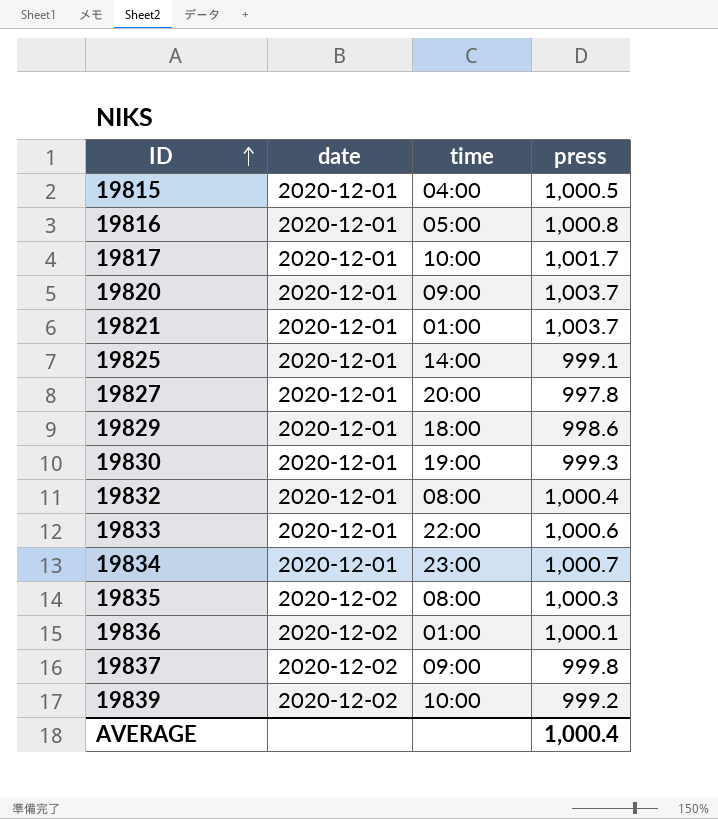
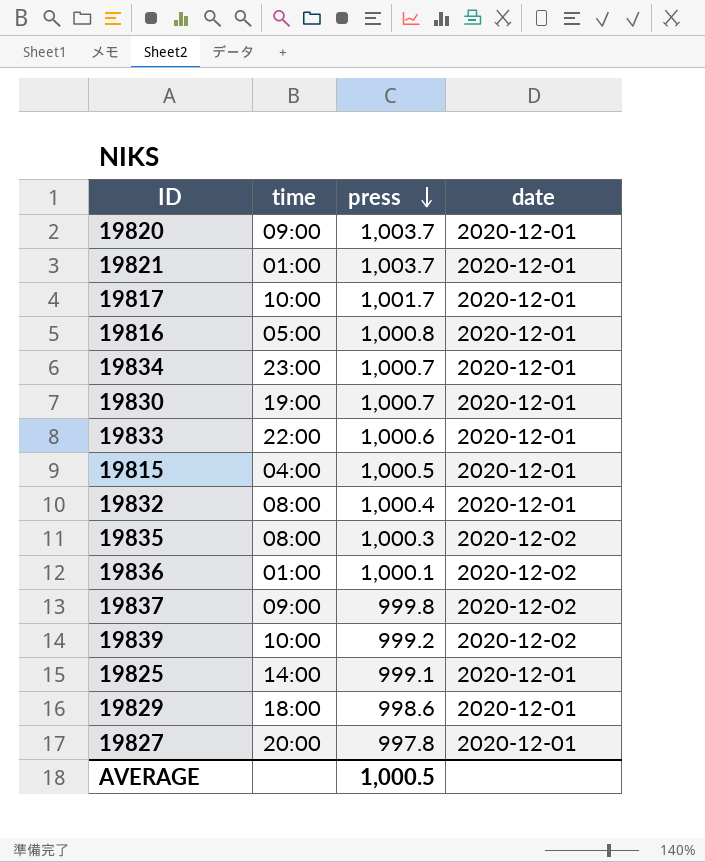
row order: ID ascending -> press descending
column date | position: 2 -> 4
19830 | press: 999.3 -> 1,000.7
AVERAGE | press: 1,000.4 -> 1,000.5

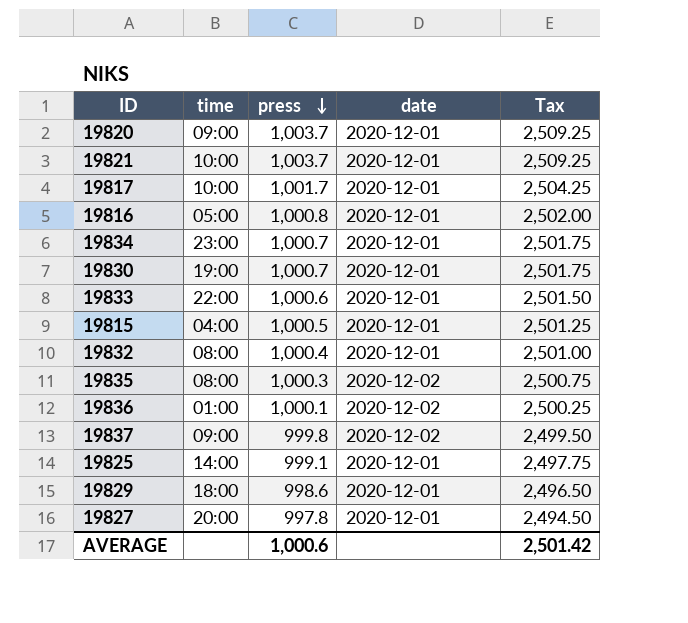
column Tax | formula: none -> [press] * 2.5
row 19839: 10:00 | 999.2 | 2020-12-02 -> none
19821 | time: 01:00 -> 10:00
AVERAGE | press: 1,000.5 -> 1,000.6

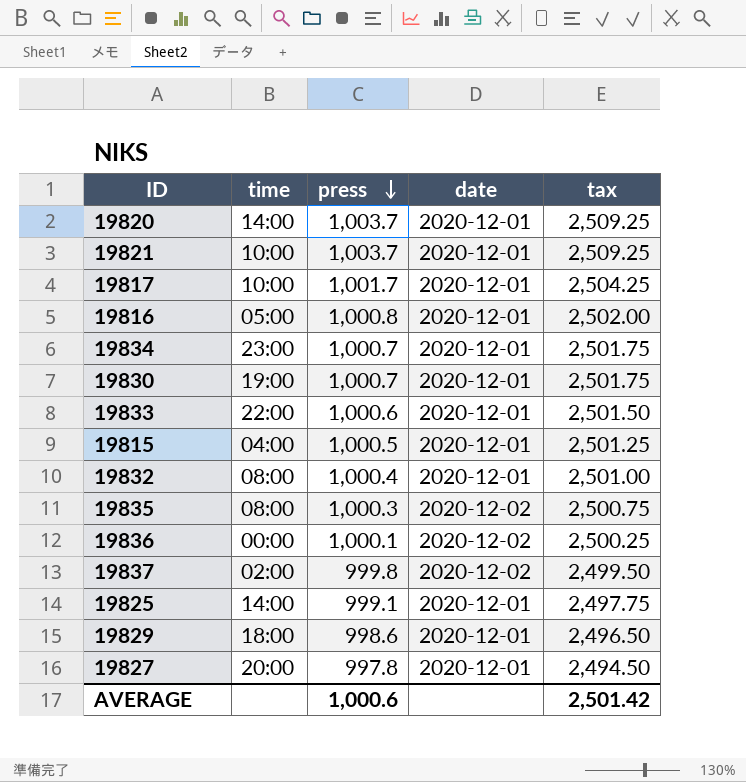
column name: Tax -> tax
19820 | time: 09:00 -> 14:00
19836 | time: 01:00 -> 00:00
19837 | time: 09:00 -> 02:00

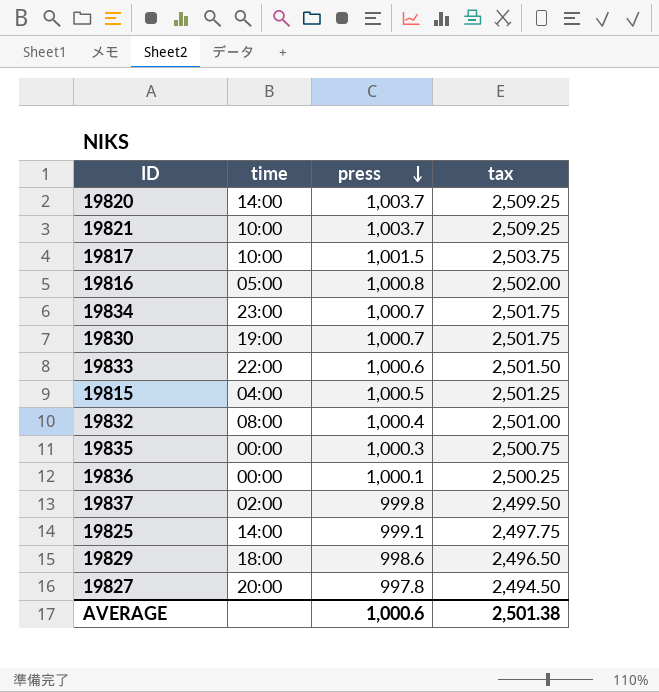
column date | position: 4 -> none
19817 | press: 1,001.7 -> 1,001.5
19817 | tax: 2,504.25 -> 2,503.75
19835 | time: 08:00 -> 00:00
AVERAGE | tax: 2,501.42 -> 2,501.38

